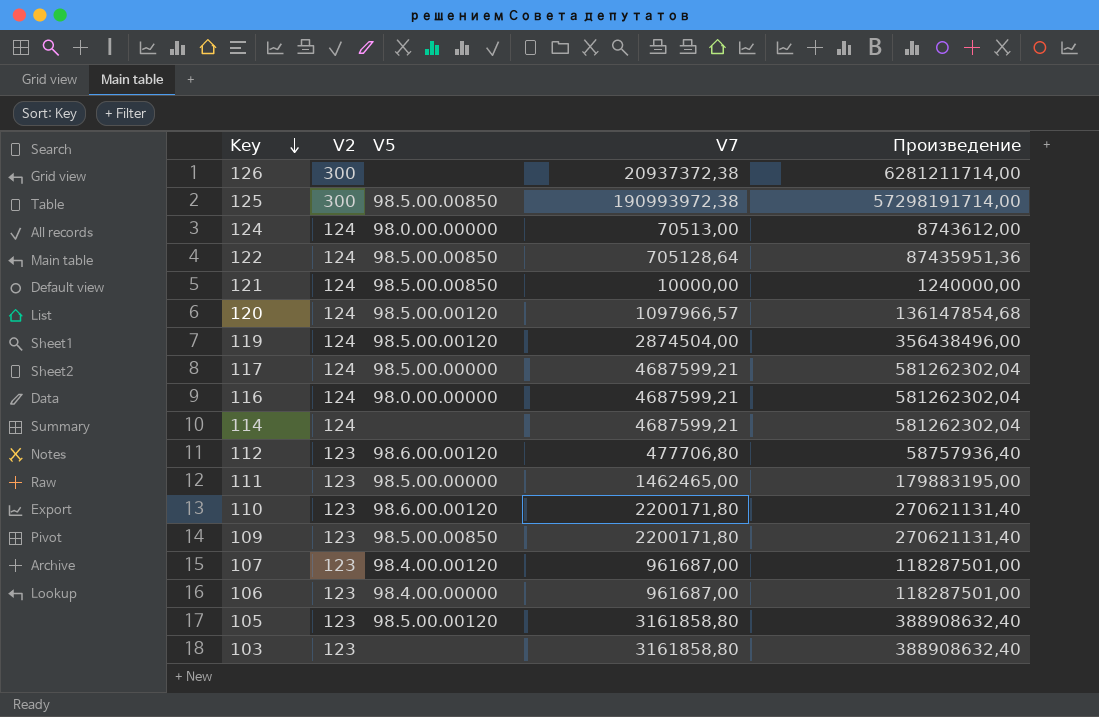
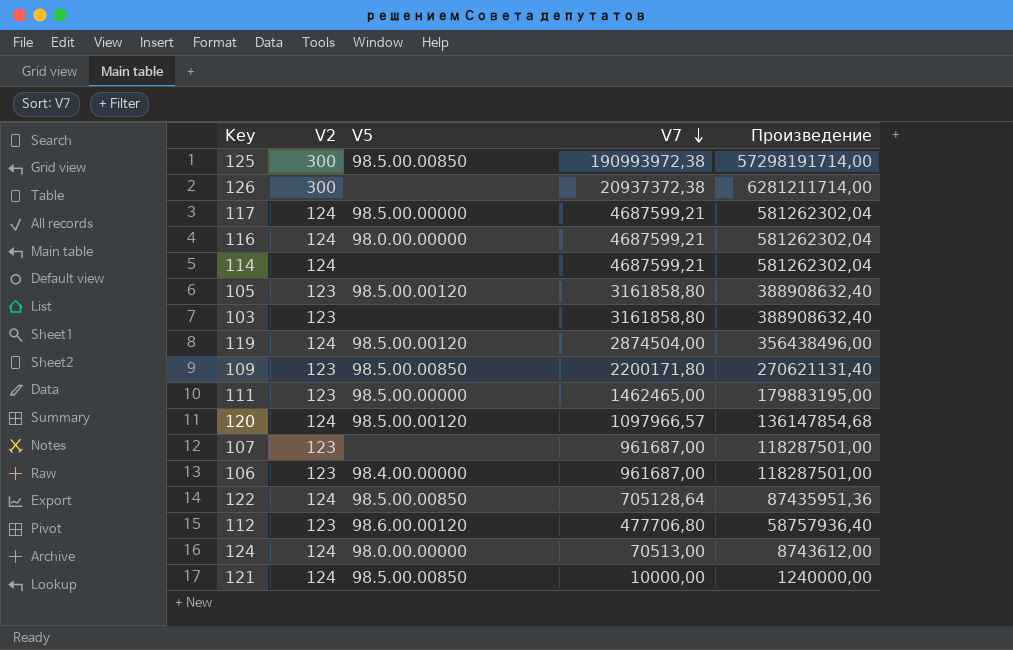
row order: Key descending -> V7 descending
row 110: 123 | 98.6.00.00120 | 2200171,80 | 270621131,40 -> none
107 | V5: 98.4.00.00120 -> none

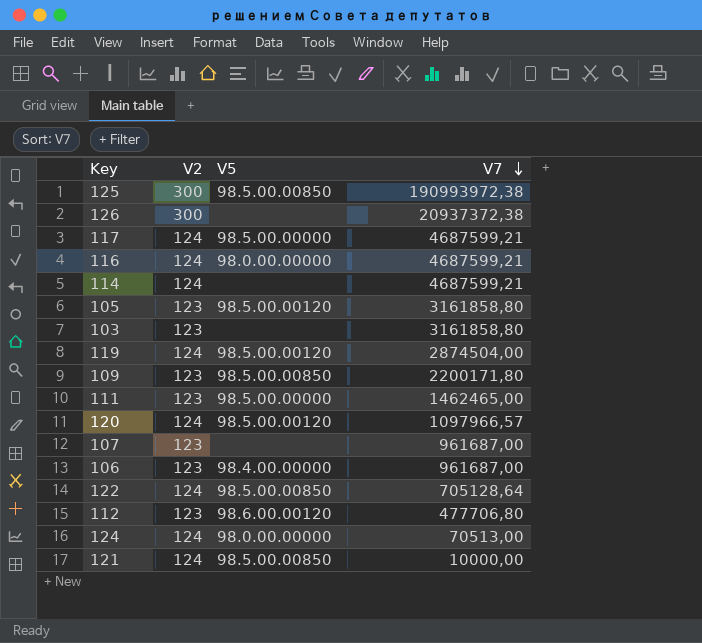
column Произведение | formula: [V2] * [V7] -> none

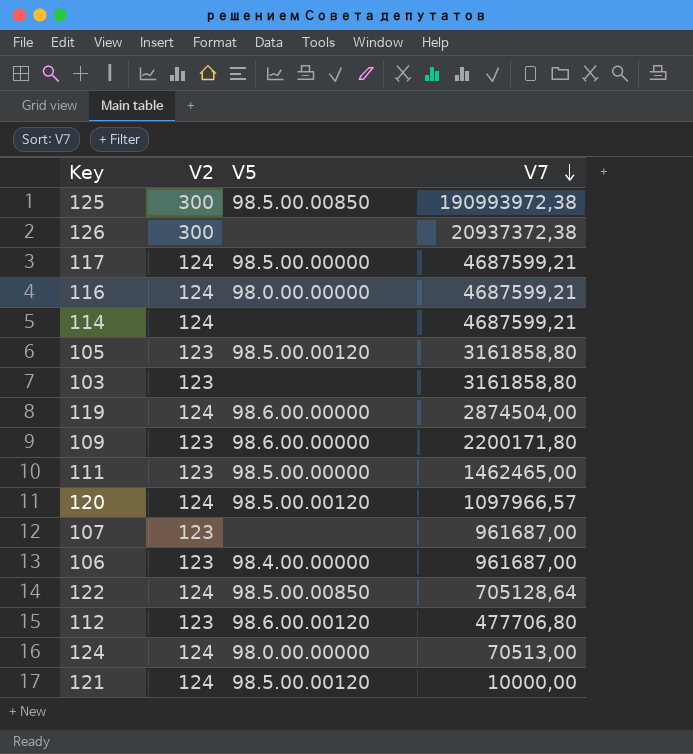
119 | V5: 98.5.00.00120 -> 98.6.00.00000
109 | V5: 98.5.00.00850 -> 98.6.00.00000
121 | V5: 98.5.00.00850 -> 98.5.00.00120

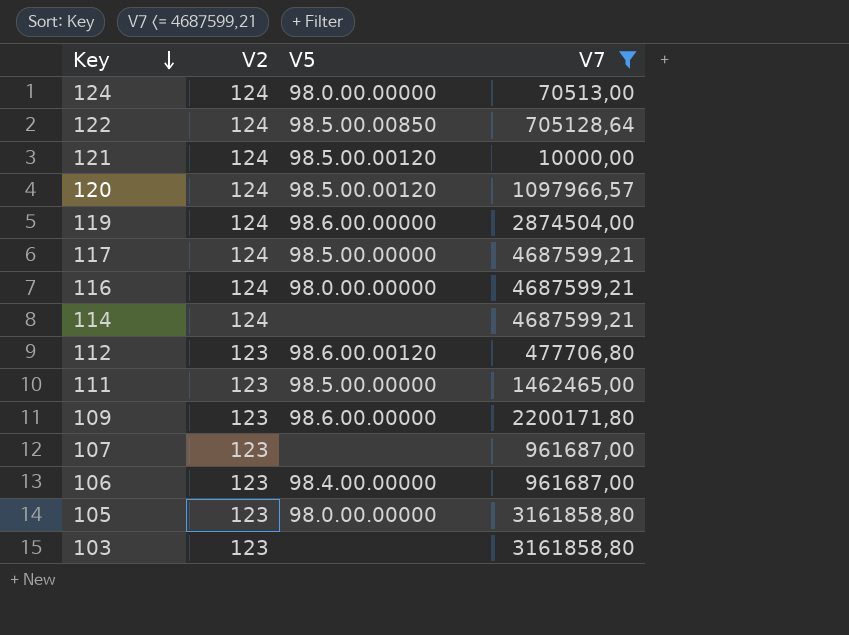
filter: none -> V7 <= 4687599,21
row order: V7 descending -> Key descending
105 | V5: 98.5.00.00120 -> 98.0.00.00000

